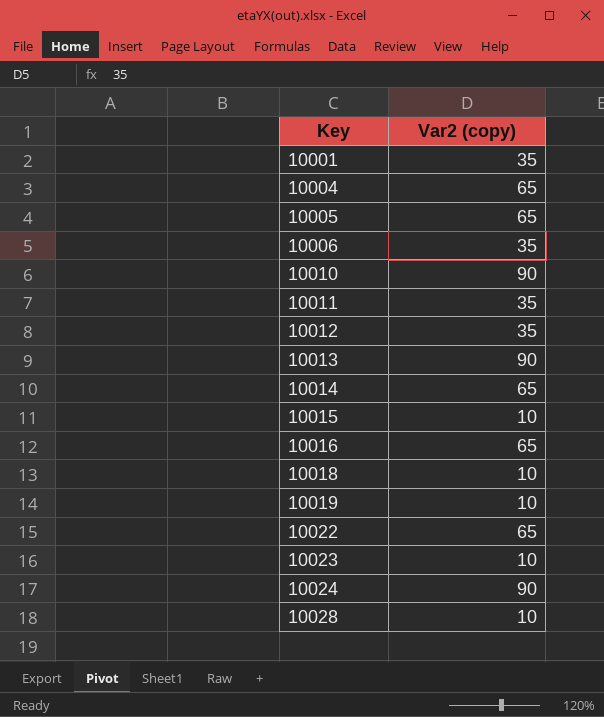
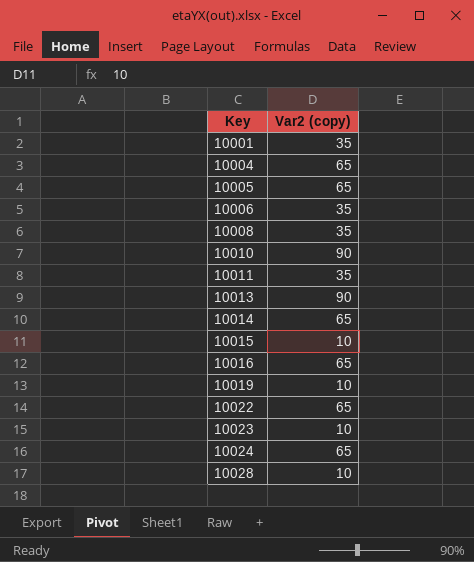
row 10012: 35 -> none
row 10018: 10 -> none
row 10008: none -> 35
10024 | Var2 (copy): 90 -> 65

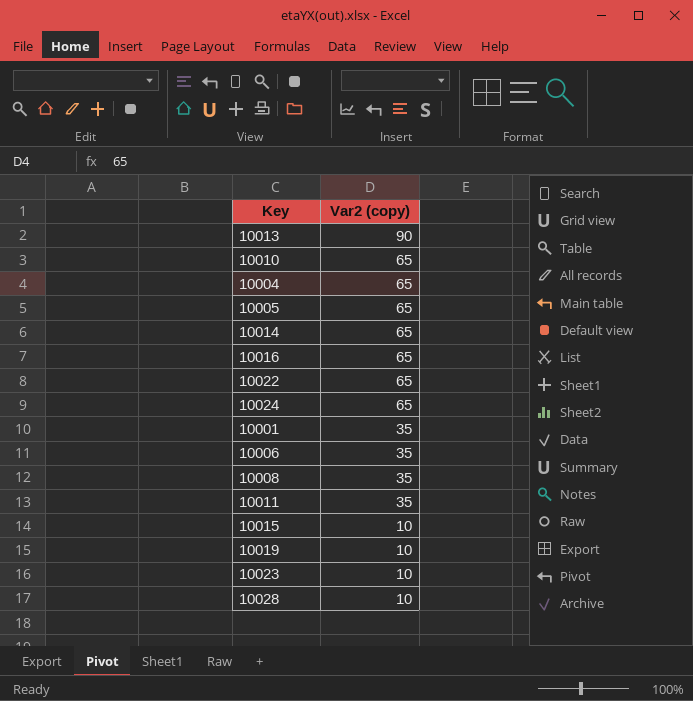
row order: Key ascending -> Var2 (copy) descending
10010 | Var2 (copy): 90 -> 65

